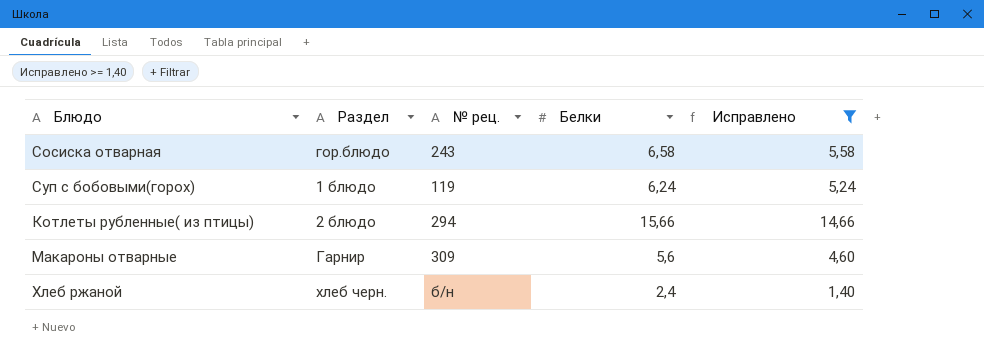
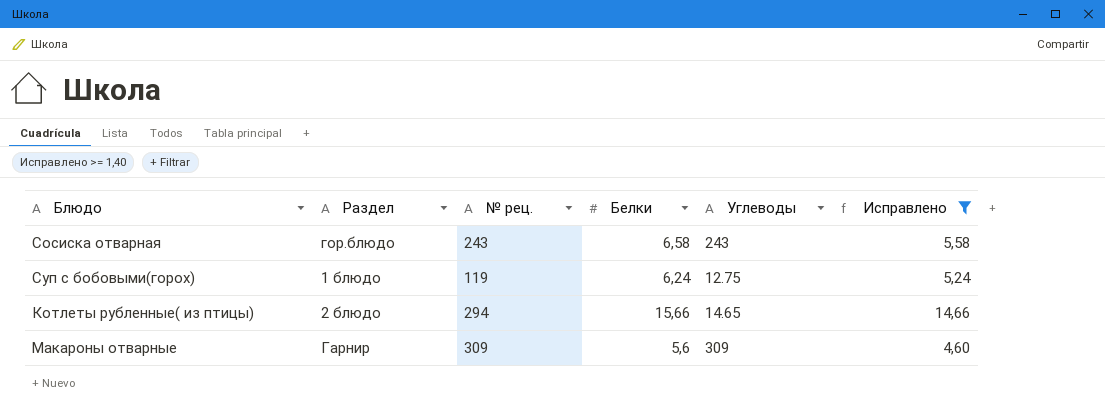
column Углеводы | position: none -> 5
row Хлеб ржаной: хлеб черн. | б/н | 2,4 | 1,40 -> none

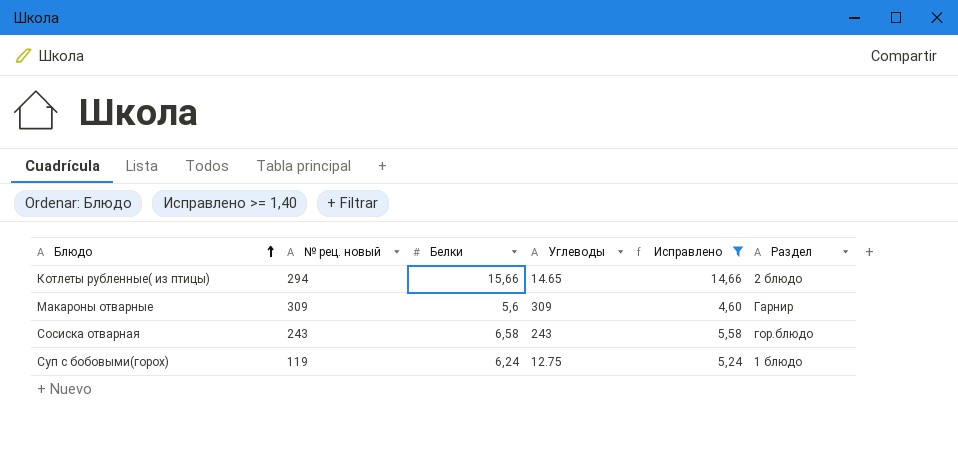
row order: none -> Блюдо ascending
column name: № рец. -> № рец. новый
column Раздел | position: 2 -> 6

